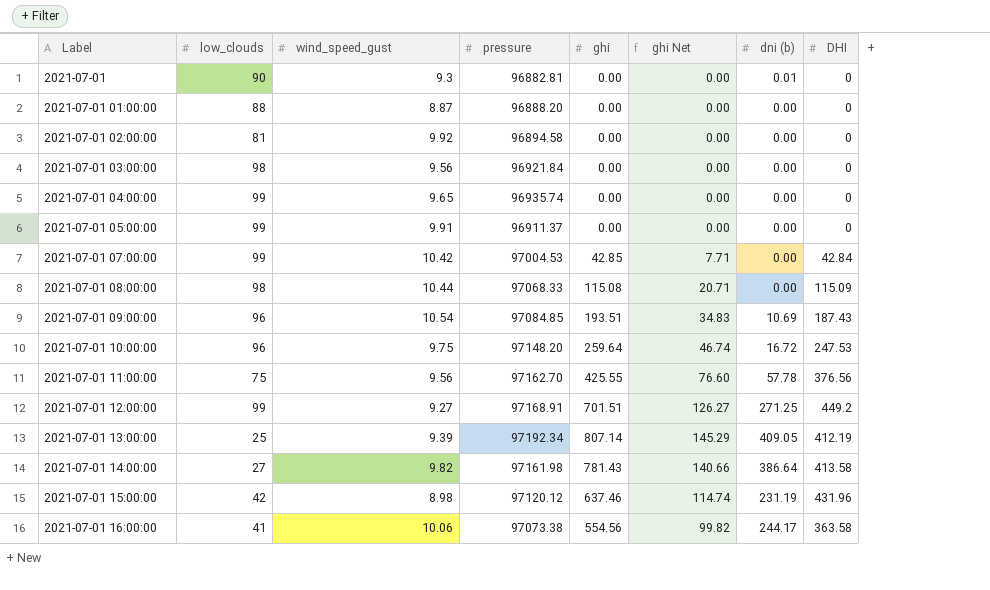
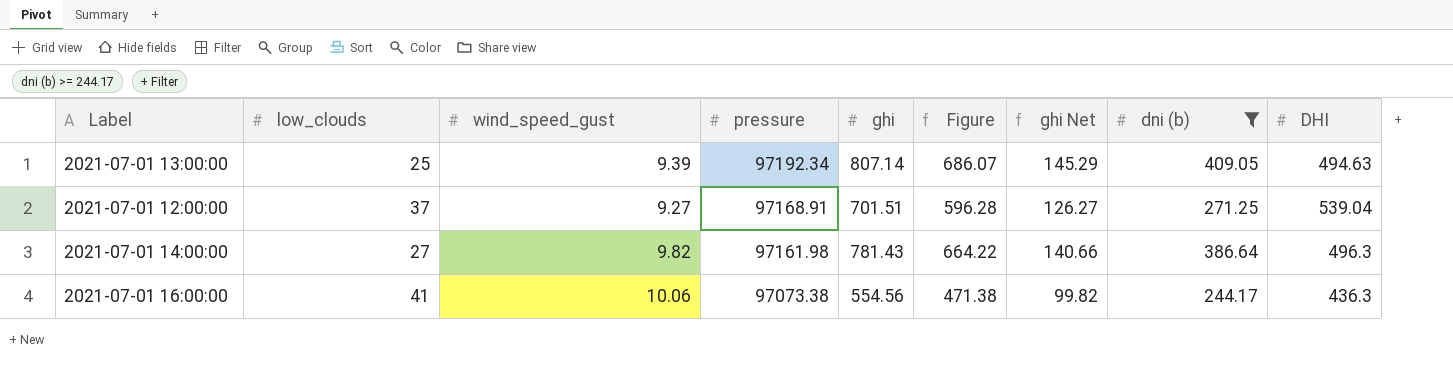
filter: none -> dni (b) >= 244.17
row order: Label ascending -> pressure descending
column Figure | formula: none -> [ghi] * 0.85
2021-07-01 13:00:00 | DHI: 412.19 -> 494.63
2021-07-01 12:00:00 | low_clouds: 99 -> 37
2021-07-01 12:00:00 | DHI: 449.2 -> 539.04
2021-07-01 14:00:00 | DHI: 413.58 -> 496.3
2021-07-01 16:00:00 | DHI: 363.58 -> 436.3

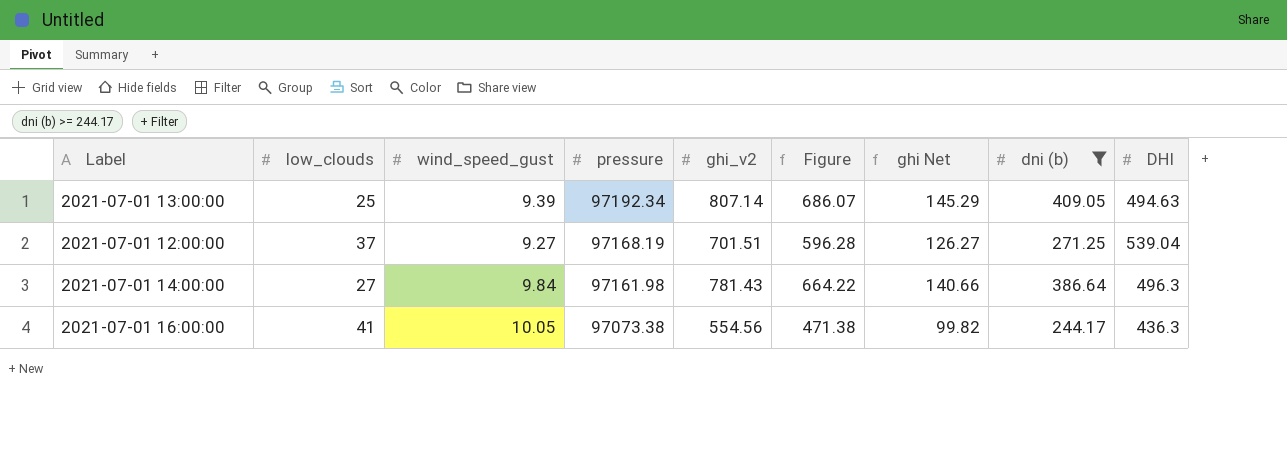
column name: ghi -> ghi_v2
2021-07-01 12:00:00 | pressure: 97168.91 -> 97168.19
2021-07-01 14:00:00 | wind_speed_gust: 9.82 -> 9.84
2021-07-01 16:00:00 | wind_speed_gust: 10.06 -> 10.05

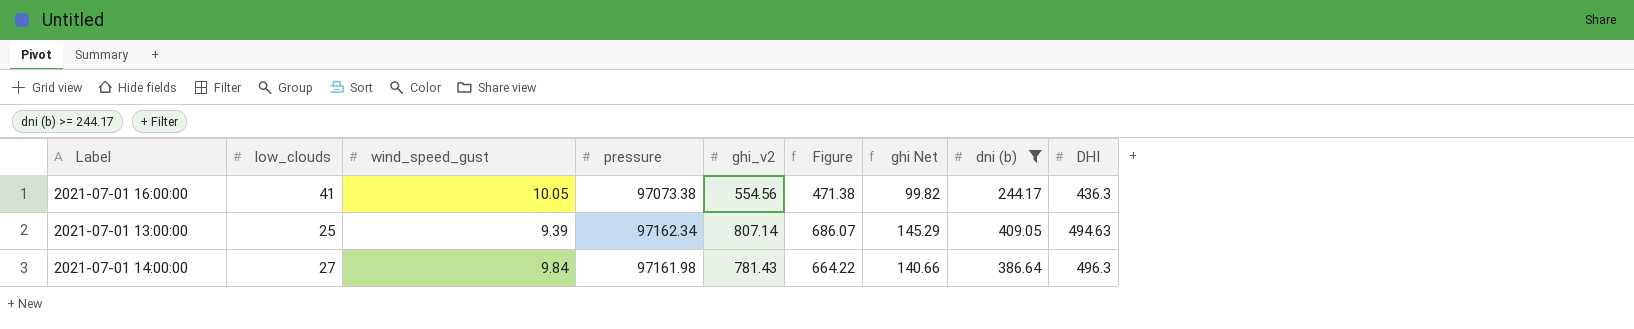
row order: pressure descending -> DHI ascending
row 2021-07-01 12:00:00: 37 | 9.27 | 97168.19 | 701.51 | 596.28 | 126.27 | 271.25 | 539.04 -> none
2021-07-01 13:00:00 | pressure: 97192.34 -> 97162.34

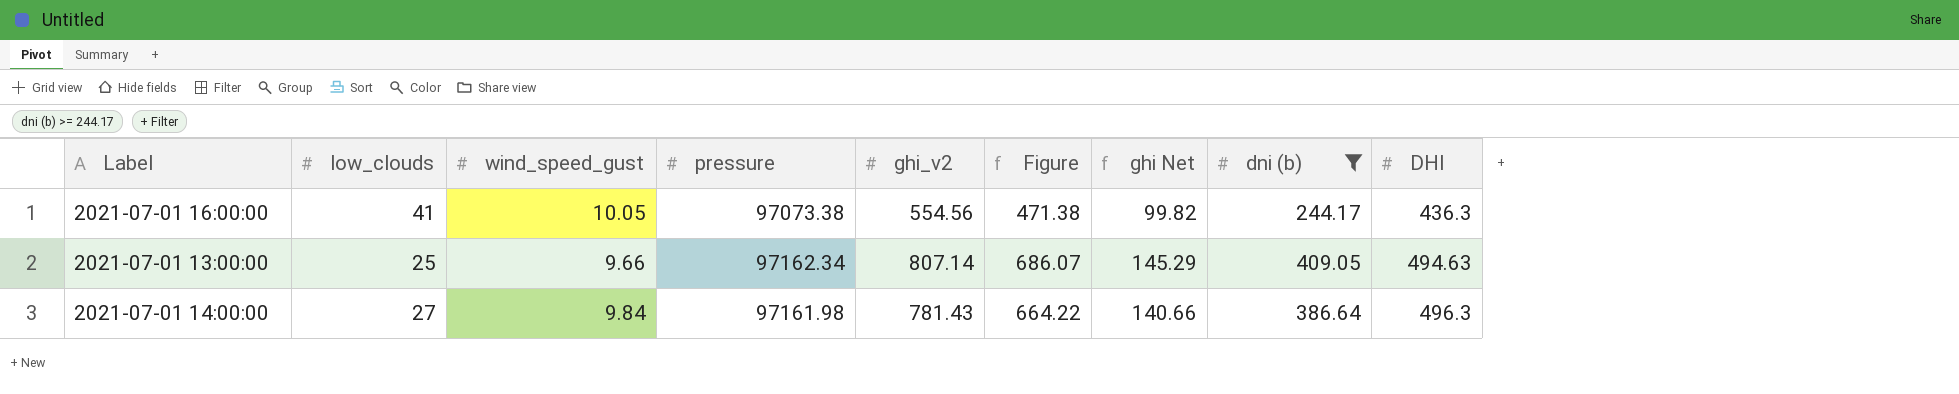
2021-07-01 13:00:00 | wind_speed_gust: 9.39 -> 9.66

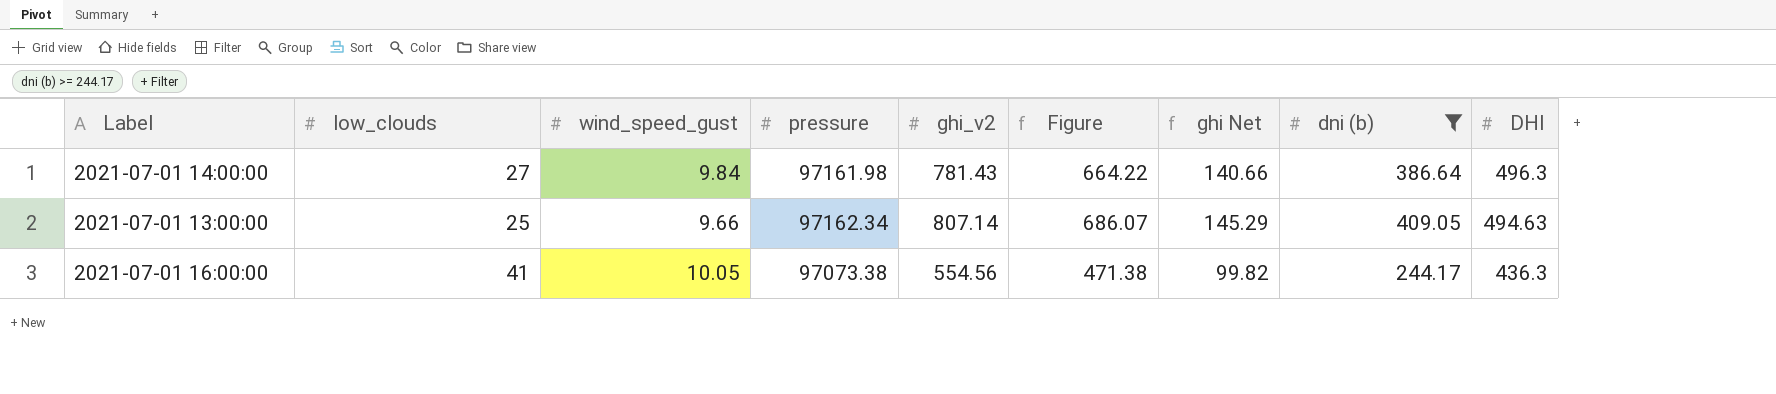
row order: DHI ascending -> DHI descending

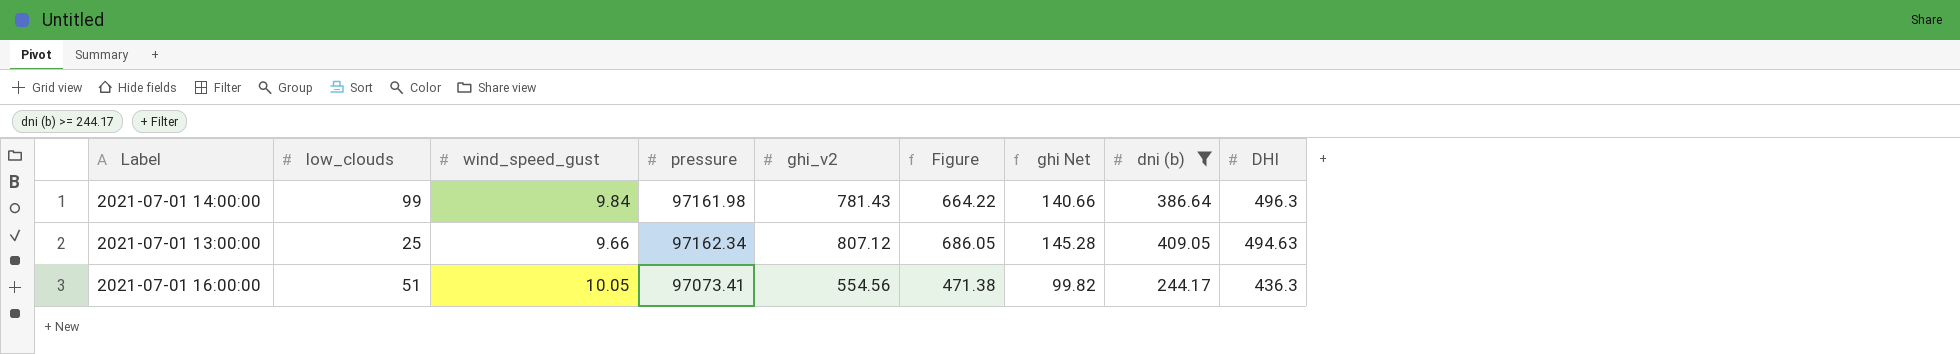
2021-07-01 14:00:00 | low_clouds: 27 -> 99
2021-07-01 13:00:00 | ghi_v2: 807.14 -> 807.12
2021-07-01 13:00:00 | Figure: 686.07 -> 686.05
2021-07-01 13:00:00 | ghi Net: 145.29 -> 145.28
2021-07-01 16:00:00 | low_clouds: 41 -> 51
2021-07-01 16:00:00 | pressure: 97073.38 -> 97073.41

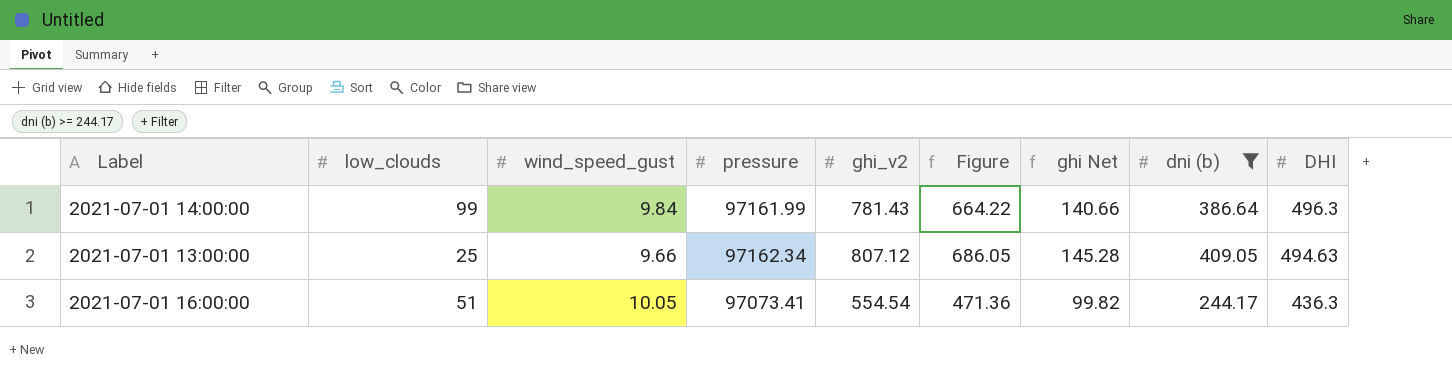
2021-07-01 14:00:00 | pressure: 97161.98 -> 97161.99
2021-07-01 16:00:00 | ghi_v2: 554.56 -> 554.54
2021-07-01 16:00:00 | Figure: 471.38 -> 471.36

